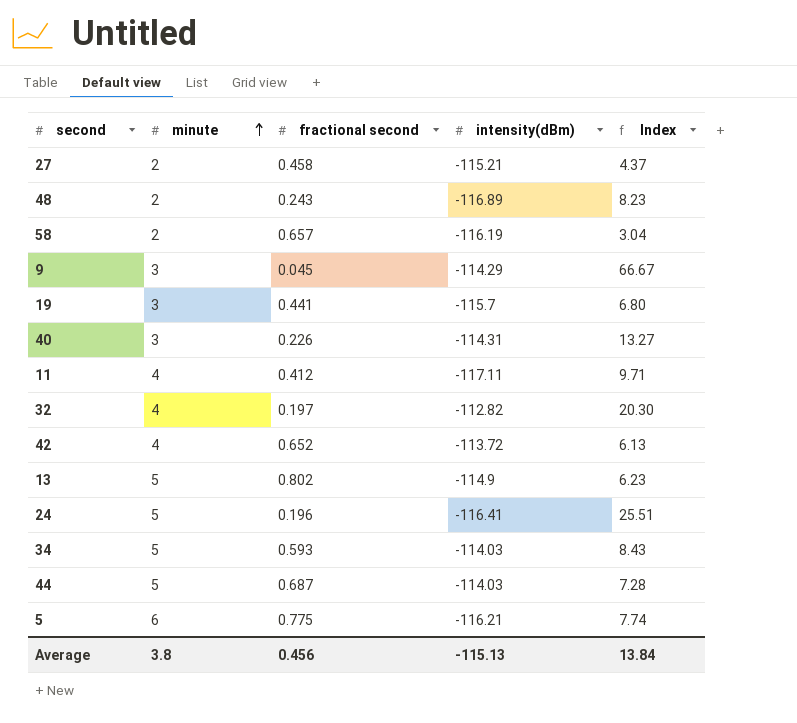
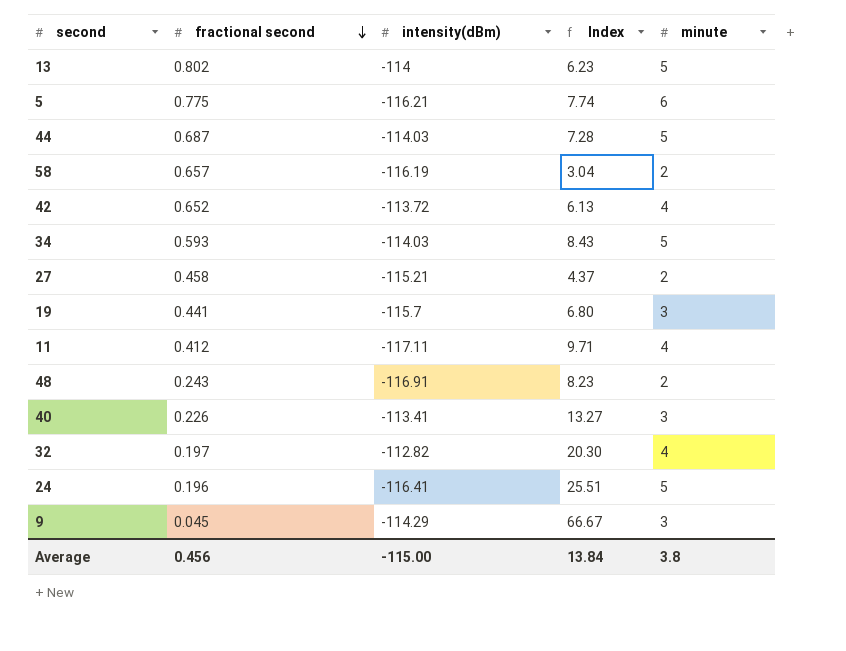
row order: minute ascending -> fractional second descending
column minute | position: 2 -> 5
13 | intensity(dBm): -114.9 -> -114
48 | intensity(dBm): -116.89 -> -116.91
40 | intensity(dBm): -114.31 -> -113.41
Average | intensity(dBm): -115.13 -> -115.00

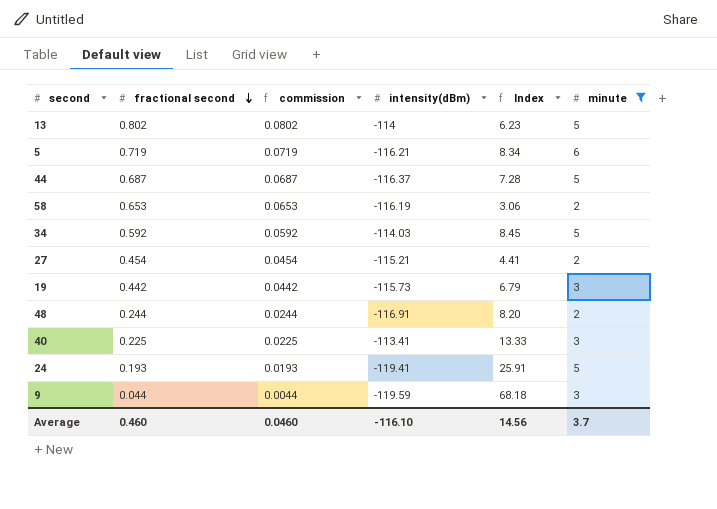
filter: none -> minute != 4
column commission | formula: none -> [fractional second] * 0.1
5 | fractional second: 0.775 -> 0.719
5 | Index: 7.74 -> 8.34
44 | intensity(dBm): -114.03 -> -116.37
58 | fractional second: 0.657 -> 0.653
58 | Index: 3.04 -> 3.06
34 | fractional second: 0.593 -> 0.592
34 | Index: 8.43 -> 8.45
27 | fractional second: 0.458 -> 0.454
27 | Index: 4.37 -> 4.41
19 | fractional second: 0.441 -> 0.442
19 | intensity(dBm): -115.7 -> -115.73
19 | Index: 6.80 -> 6.79
48 | fractional second: 0.243 -> 0.244
48 | Index: 8.23 -> 8.20
40 | fractional second: 0.226 -> 0.225
40 | Index: 13.27 -> 13.33
24 | fractional second: 0.196 -> 0.193
24 | intensity(dBm): -116.41 -> -119.41
24 | Index: 25.51 -> 25.91
9 | fractional second: 0.045 -> 0.044
9 | intensity(dBm): -114.29 -> -119.59
9 | Index: 66.67 -> 68.18
Average | fractional second: 0.456 -> 0.460
Average | intensity(dBm): -115.00 -> -116.10
Average | Index: 13.84 -> 14.56
Average | minute: 3.8 -> 3.7

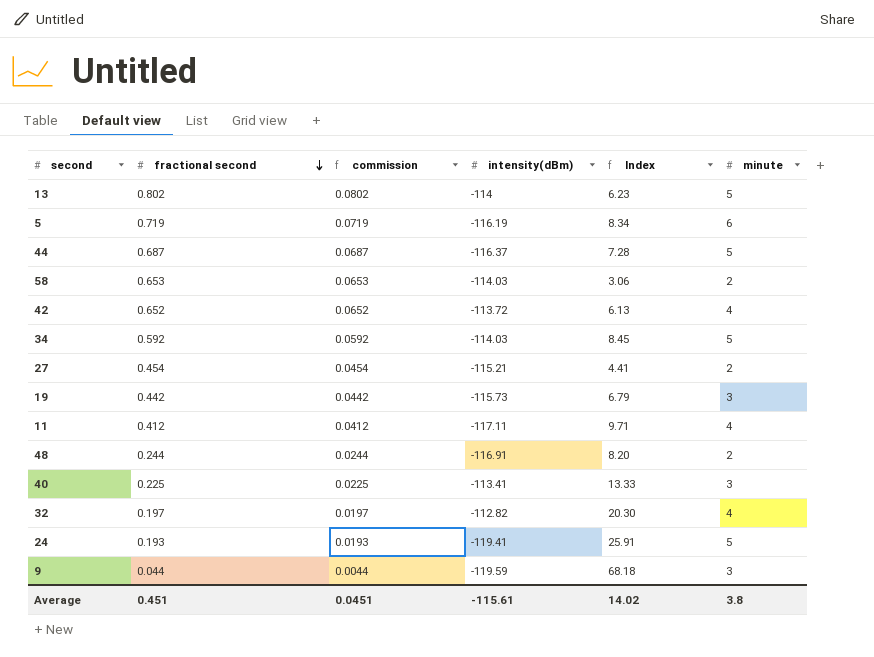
filter: minute != 4 -> none
5 | intensity(dBm): -116.21 -> -116.19
58 | intensity(dBm): -116.19 -> -114.03
Average | fractional second: 0.460 -> 0.451
Average | commission: 0.0460 -> 0.0451
Average | intensity(dBm): -116.10 -> -115.61
Average | Index: 14.56 -> 14.02
Average | minute: 3.7 -> 3.8

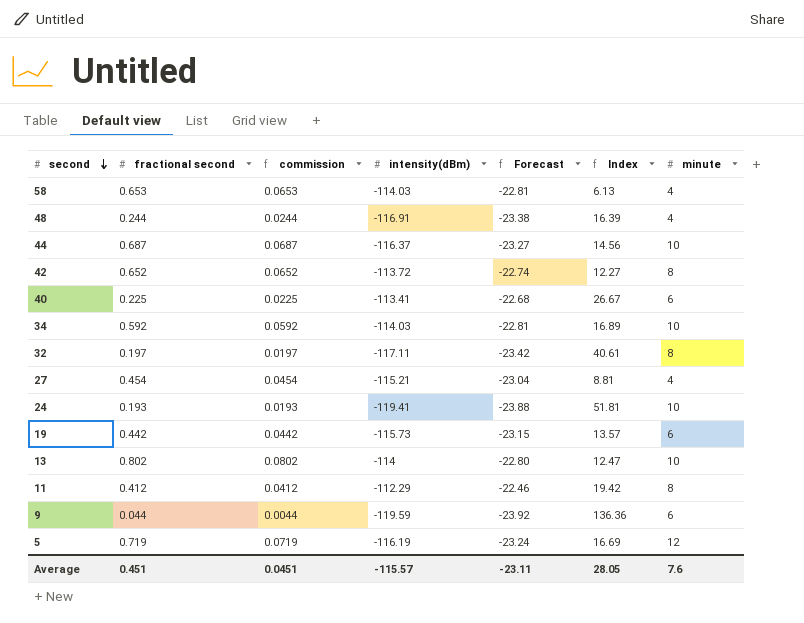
row order: fractional second descending -> second descending
column Forecast | formula: none -> [intensity(dBm)] * 0.2
58 | Index: 3.06 -> 6.13
58 | minute: 2 -> 4
48 | Index: 8.20 -> 16.39
48 | minute: 2 -> 4
44 | Index: 7.28 -> 14.56
44 | minute: 5 -> 10
42 | Index: 6.13 -> 12.27
42 | minute: 4 -> 8
40 | Index: 13.33 -> 26.67
40 | minute: 3 -> 6
34 | Index: 8.45 -> 16.89
34 | minute: 5 -> 10
32 | intensity(dBm): -112.82 -> -117.11
32 | Index: 20.30 -> 40.61
32 | minute: 4 -> 8
27 | Index: 4.41 -> 8.81
27 | minute: 2 -> 4
24 | Index: 25.91 -> 51.81
24 | minute: 5 -> 10
19 | Index: 6.79 -> 13.57
19 | minute: 3 -> 6
13 | Index: 6.23 -> 12.47
13 | minute: 5 -> 10
11 | intensity(dBm): -117.11 -> -112.29
11 | Index: 9.71 -> 19.42
11 | minute: 4 -> 8
9 | Index: 68.18 -> 136.36
9 | minute: 3 -> 6
5 | Index: 8.34 -> 16.69
5 | minute: 6 -> 12
Average | intensity(dBm): -115.61 -> -115.57
Average | Index: 14.02 -> 28.05
Average | minute: 3.8 -> 7.6

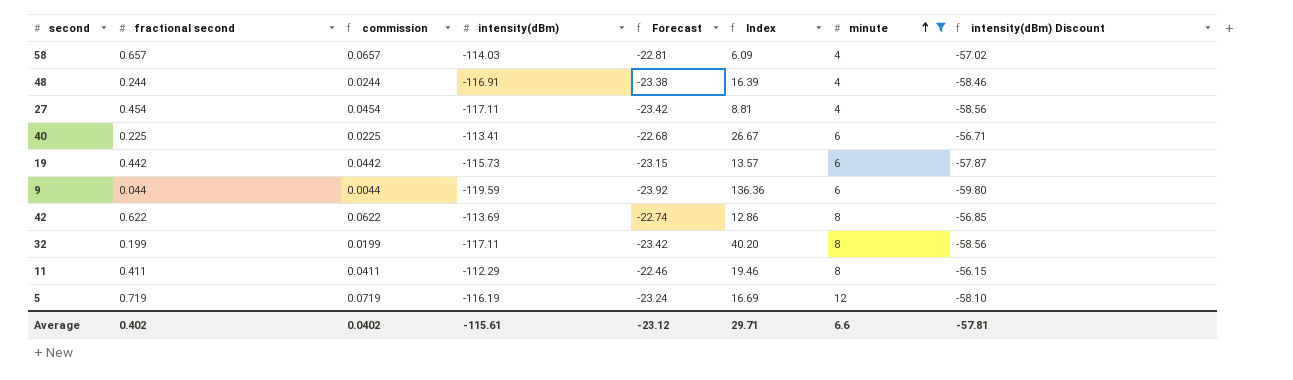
filter: none -> minute != 10
row order: second descending -> minute ascending
column intensity(dBm) Discount | formula: none -> [intensity(dBm)] * 0.5
58 | fractional second: 0.653 -> 0.657
58 | commission: 0.0653 -> 0.0657
58 | Index: 6.13 -> 6.09
27 | intensity(dBm): -115.21 -> -117.11
27 | Forecast: -23.04 -> -23.42
42 | fractional second: 0.652 -> 0.622
42 | commission: 0.0652 -> 0.0622
42 | intensity(dBm): -113.72 -> -113.69
42 | Index: 12.27 -> 12.86
32 | fractional second: 0.197 -> 0.199
32 | commission: 0.0197 -> 0.0199
32 | Index: 40.61 -> 40.20
11 | fractional second: 0.412 -> 0.411
11 | commission: 0.0412 -> 0.0411
11 | Index: 19.42 -> 19.46
Average | fractional second: 0.451 -> 0.402
Average | commission: 0.0451 -> 0.0402
Average | intensity(dBm): -115.57 -> -115.61
Average | Forecast: -23.11 -> -23.12
Average | Index: 28.05 -> 29.71
Average | minute: 7.6 -> 6.6

